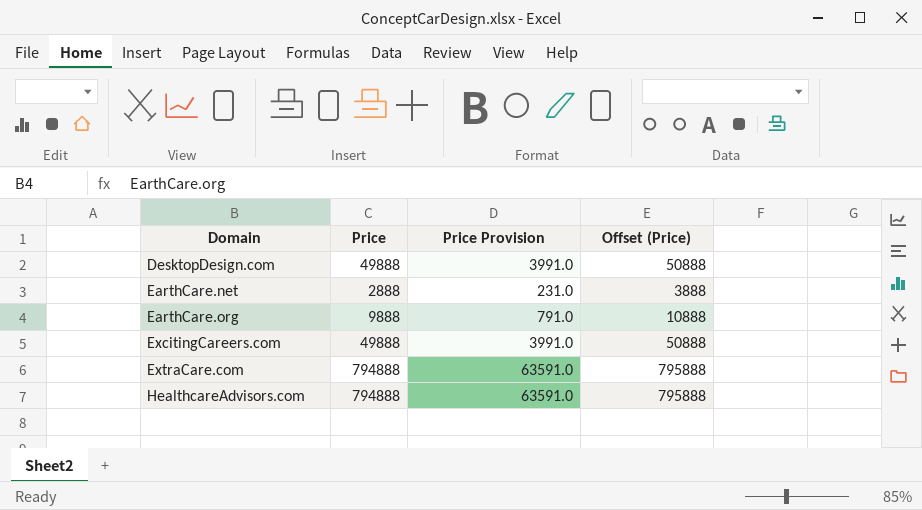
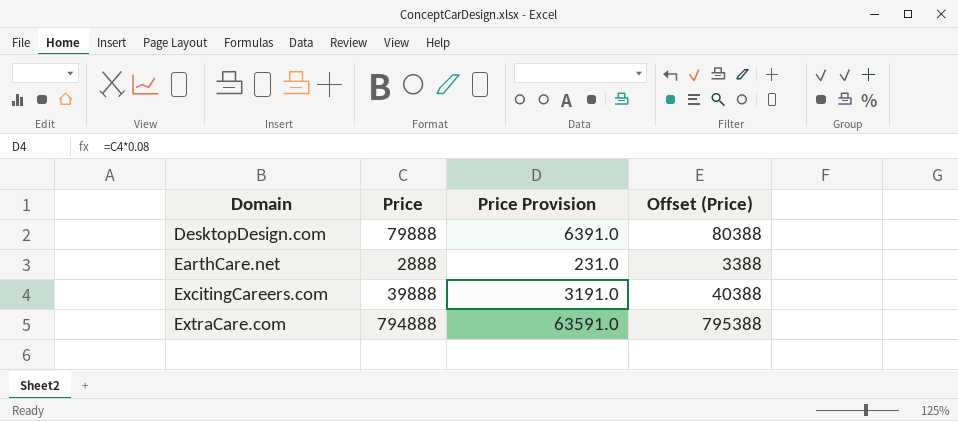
column Offset (Price) | formula: [Price] + 1000 -> [Price] + 500
row EarthCare.org: 9888 | 791.0 | 10888 -> none
row HealthcareAdvisors.com: 794888 | 63591.0 | 795888 -> none
DesktopDesign.com | Price: 49888 -> 79888
DesktopDesign.com | Price Provision: 3991.0 -> 6391.0
ExcitingCareers.com | Price: 49888 -> 39888
ExcitingCareers.com | Price Provision: 3991.0 -> 3191.0

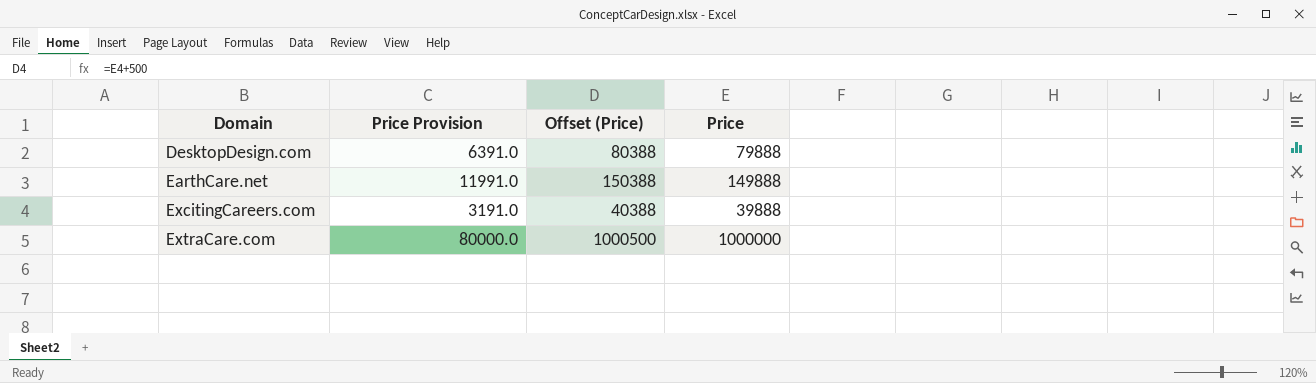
column Price | position: 2 -> 4
EarthCare.net | Price Provision: 231.0 -> 11991.0
EarthCare.net | Offset (Price): 3388 -> 150388
EarthCare.net | Price: 2888 -> 149888
ExtraCare.com | Price Provision: 63591.0 -> 80000.0
ExtraCare.com | Offset (Price): 795388 -> 1000500
ExtraCare.com | Price: 794888 -> 1000000

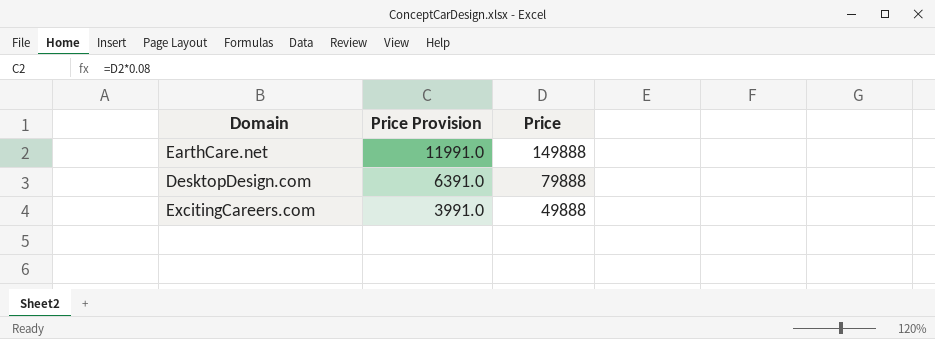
row order: Domain ascending -> Price Provision descending
column Offset (Price) | formula: [Price] + 500 -> none
row ExtraCare.com: 80000.0 | 1000500 | 1000000 -> none
ExcitingCareers.com | Price Provision: 3191.0 -> 3991.0
ExcitingCareers.com | Price: 39888 -> 49888

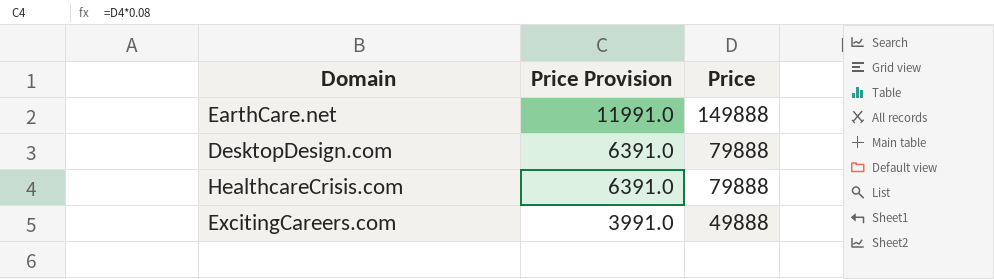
row HealthcareCrisis.com: none -> 6391.0 | 79888

